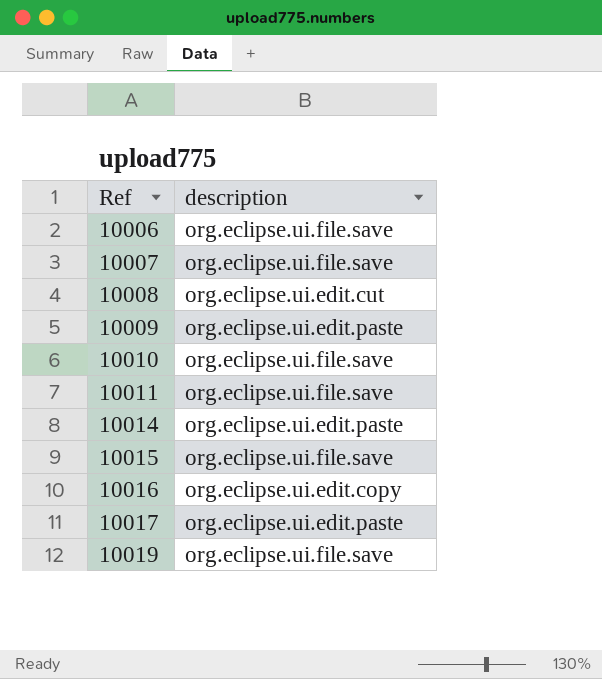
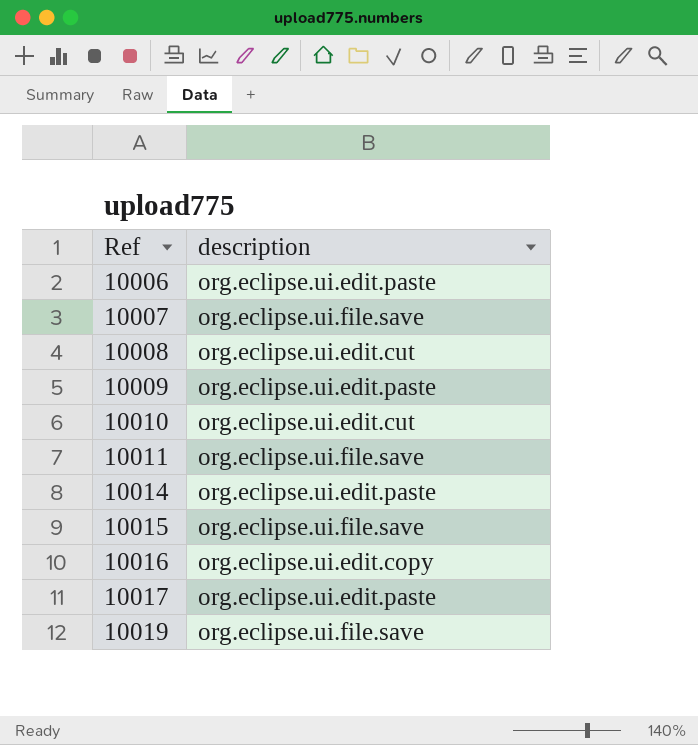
10006 | description: org.eclipse.ui.file.save -> org.eclipse.ui.edit.paste
10010 | description: org.eclipse.ui.file.save -> org.eclipse.ui.edit.cut

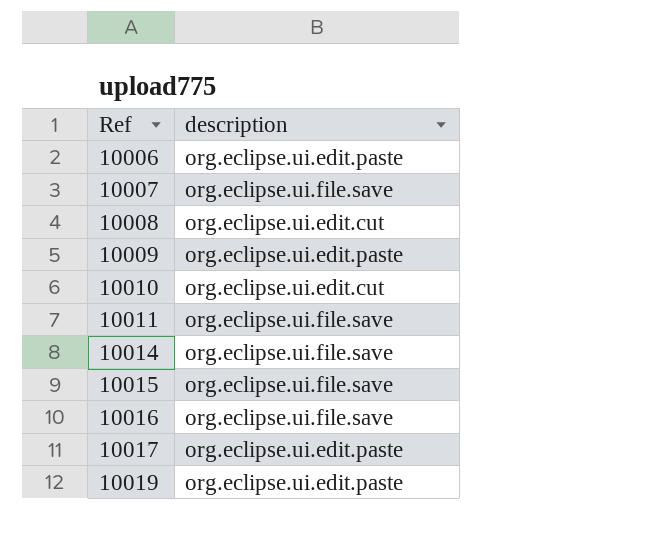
10014 | description: org.eclipse.ui.edit.paste -> org.eclipse.ui.file.save
10016 | description: org.eclipse.ui.edit.copy -> org.eclipse.ui.file.save
10019 | description: org.eclipse.ui.file.save -> org.eclipse.ui.edit.paste

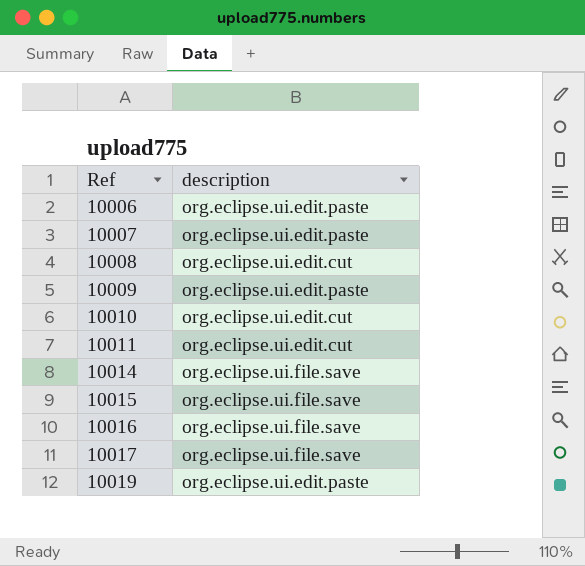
10007 | description: org.eclipse.ui.file.save -> org.eclipse.ui.edit.paste
10011 | description: org.eclipse.ui.file.save -> org.eclipse.ui.edit.cut
10017 | description: org.eclipse.ui.edit.paste -> org.eclipse.ui.file.save

